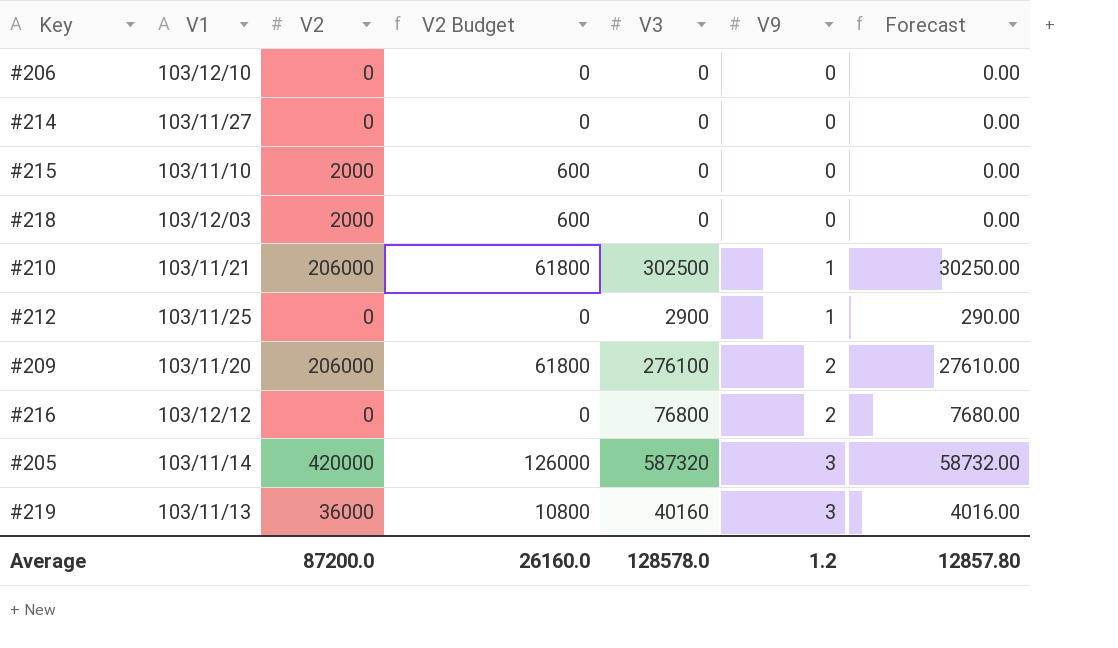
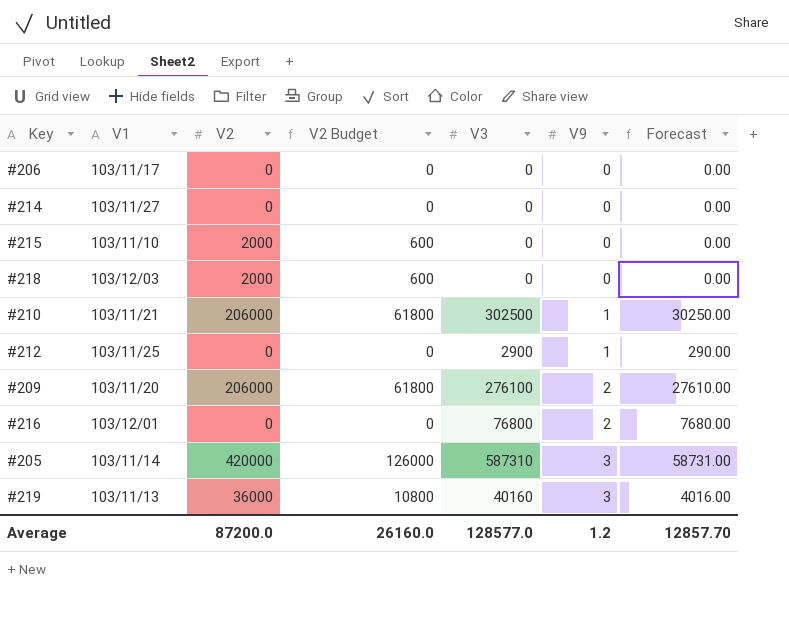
#206 | V1: 103/12/10 -> 103/11/17
#216 | V1: 103/12/12 -> 103/12/01
#205 | V3: 587320 -> 587310
#205 | Forecast: 58732.00 -> 58731.00
Average | V3: 128578.0 -> 128577.0
Average | Forecast: 12857.80 -> 12857.70

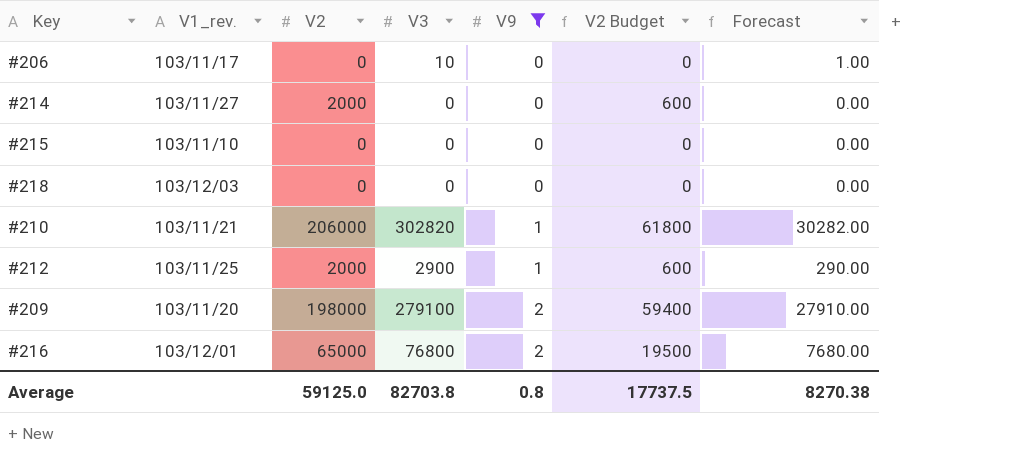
filter: none -> V9 != 3
column name: V1 -> V1_rev.
column V2 Budget | position: 4 -> 6
#206 | V3: 0 -> 10
#206 | Forecast: 0.00 -> 1.00
#214 | V2: 0 -> 2000
#214 | V2 Budget: 0 -> 600
#215 | V2: 2000 -> 0
#215 | V2 Budget: 600 -> 0
#218 | V2: 2000 -> 0
#218 | V2 Budget: 600 -> 0
#210 | V3: 302500 -> 302820
#210 | Forecast: 30250.00 -> 30282.00
#212 | V2: 0 -> 2000
#212 | V2 Budget: 0 -> 600
#209 | V2: 206000 -> 198000
#209 | V3: 276100 -> 279100
#209 | V2 Budget: 61800 -> 59400
#209 | Forecast: 27610.00 -> 27910.00
#216 | V2: 0 -> 65000
#216 | V2 Budget: 0 -> 19500
Average | V2: 87200.0 -> 59125.0
Average | V3: 128577.0 -> 82703.8
Average | V9: 1.2 -> 0.8
Average | V2 Budget: 26160.0 -> 17737.5
Average | Forecast: 12857.70 -> 8270.38

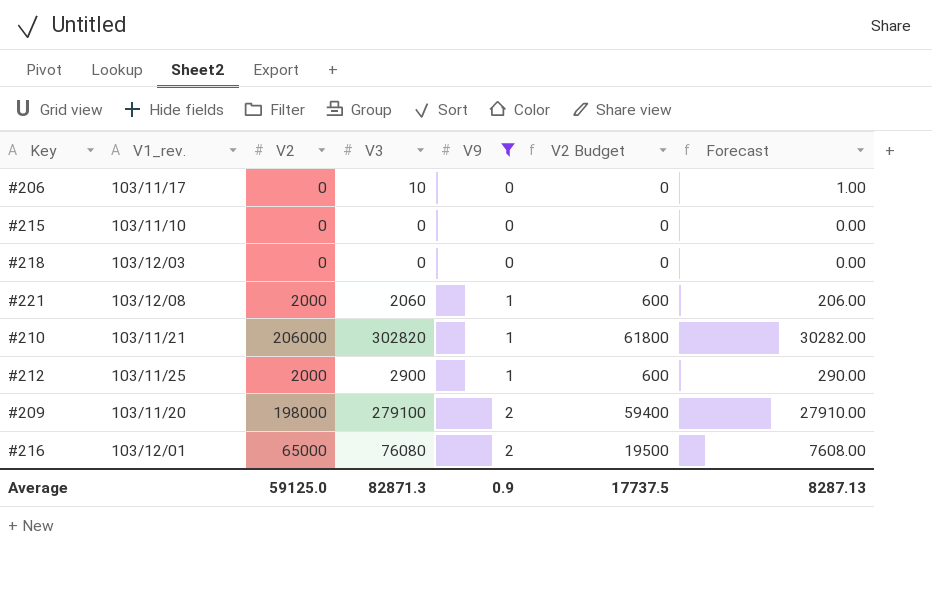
row #214: 103/11/27 | 2000 | 0 | 0 | 600 | 0.00 -> none
row #221: none -> 103/12/08 | 2000 | 2060 | 1 | 600 | 206.00
#216 | V3: 76800 -> 76080
#216 | Forecast: 7680.00 -> 7608.00
Average | V3: 82703.8 -> 82871.3
Average | V9: 0.8 -> 0.9
Average | Forecast: 8270.38 -> 8287.13

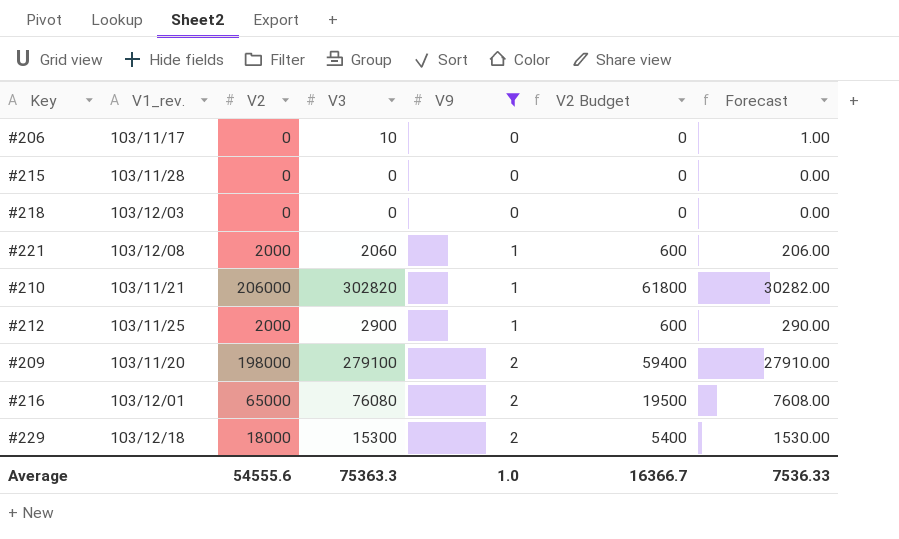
#215 | V1_rev.: 103/11/10 -> 103/11/28
row #229: none -> 103/12/18 | 18000 | 15300 | 2 | 5400 | 1530.00
Average | V2: 59125.0 -> 54555.6
Average | V3: 82871.3 -> 75363.3
Average | V9: 0.9 -> 1.0
Average | V2 Budget: 17737.5 -> 16366.7
Average | Forecast: 8287.13 -> 7536.33

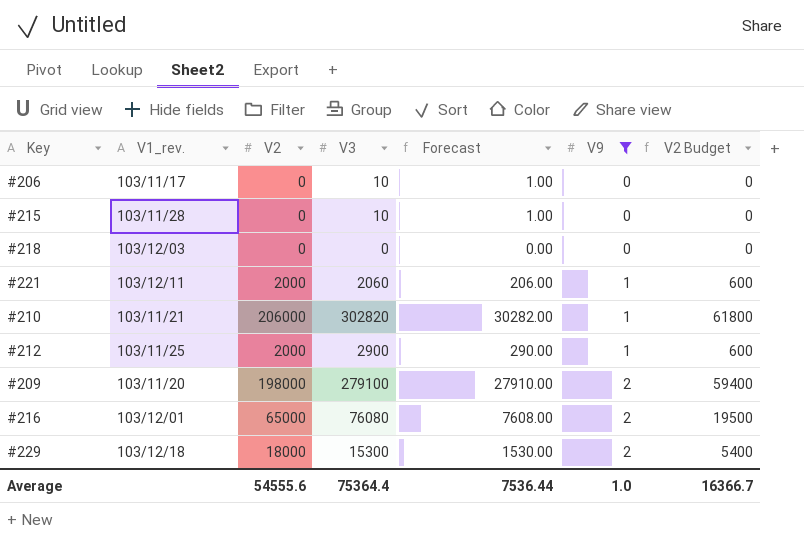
column Forecast | position: 7 -> 5
#215 | V3: 0 -> 10
#215 | Forecast: 0.00 -> 1.00
#221 | V1_rev.: 103/12/08 -> 103/12/11
Average | V3: 75363.3 -> 75364.4
Average | Forecast: 7536.33 -> 7536.44

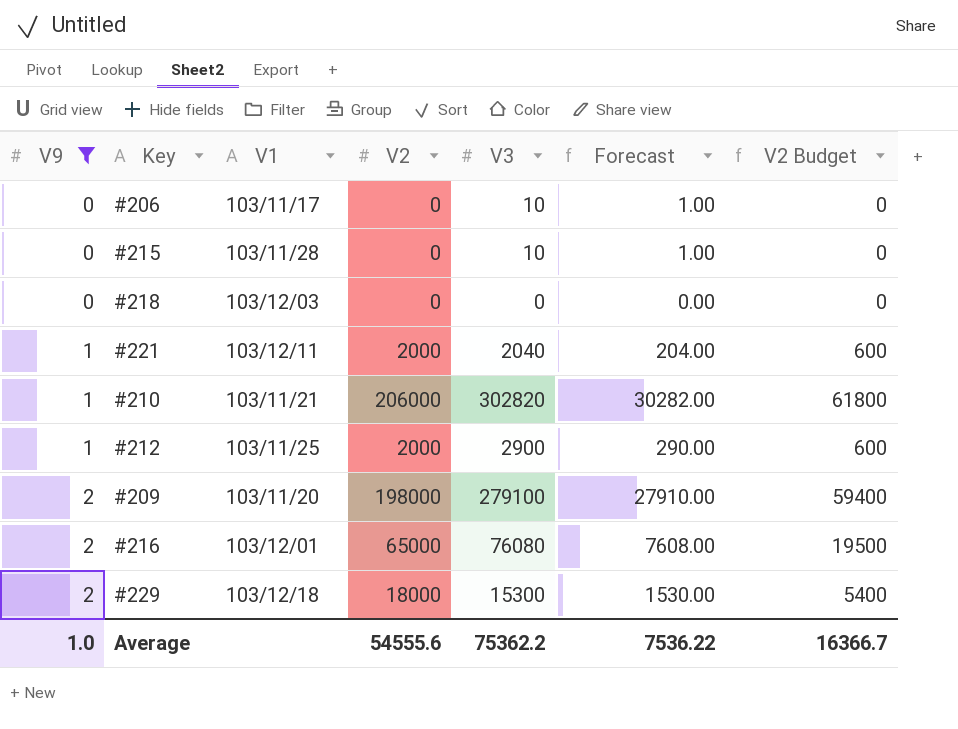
column V9 | position: 6 -> 1
column name: V1_rev. -> V1
#221 | V3: 2060 -> 2040
#221 | Forecast: 206.00 -> 204.00
Average | V3: 75364.4 -> 75362.2
Average | Forecast: 7536.44 -> 7536.22

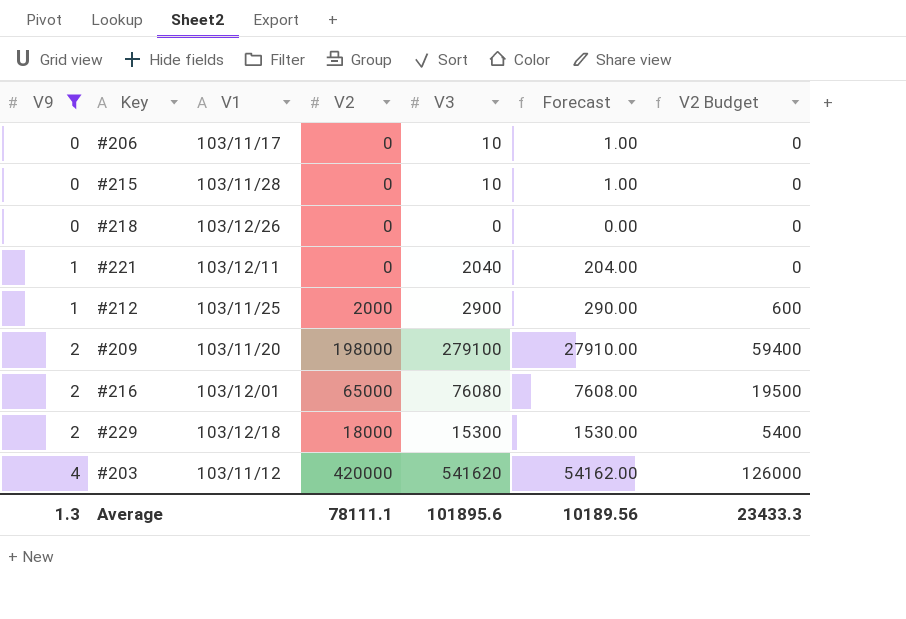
row #210: 1 | 103/11/21 | 206000 | 302820 | 30282.00 | 61800 -> none
#218 | V1: 103/12/03 -> 103/12/26
#221 | V2: 2000 -> 0
#221 | V2 Budget: 600 -> 0
row #203: none -> 4 | 103/11/12 | 420000 | 541620 | 54162.00 | 126000
Average | V9: 1.0 -> 1.3
Average | V2: 54555.6 -> 78111.1
Average | V3: 75362.2 -> 101895.6
Average | Forecast: 7536.22 -> 10189.56
Average | V2 Budget: 16366.7 -> 23433.3

